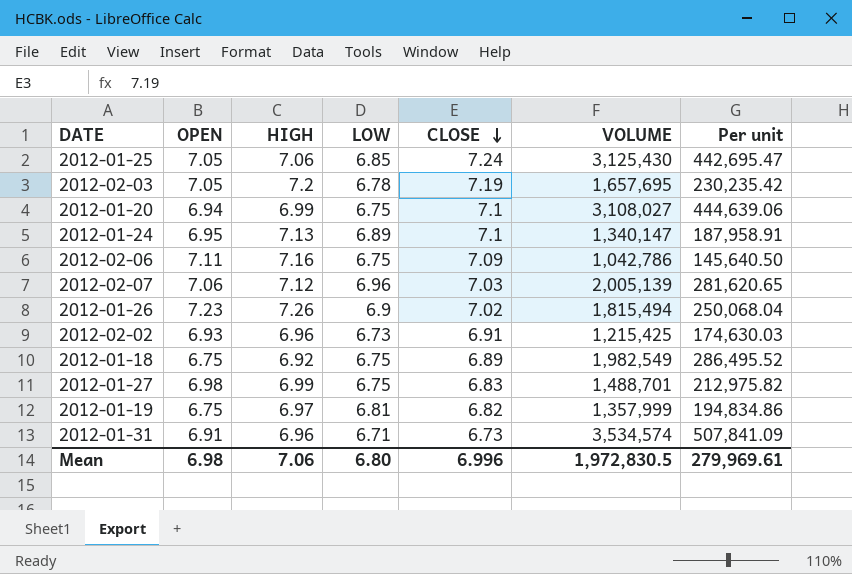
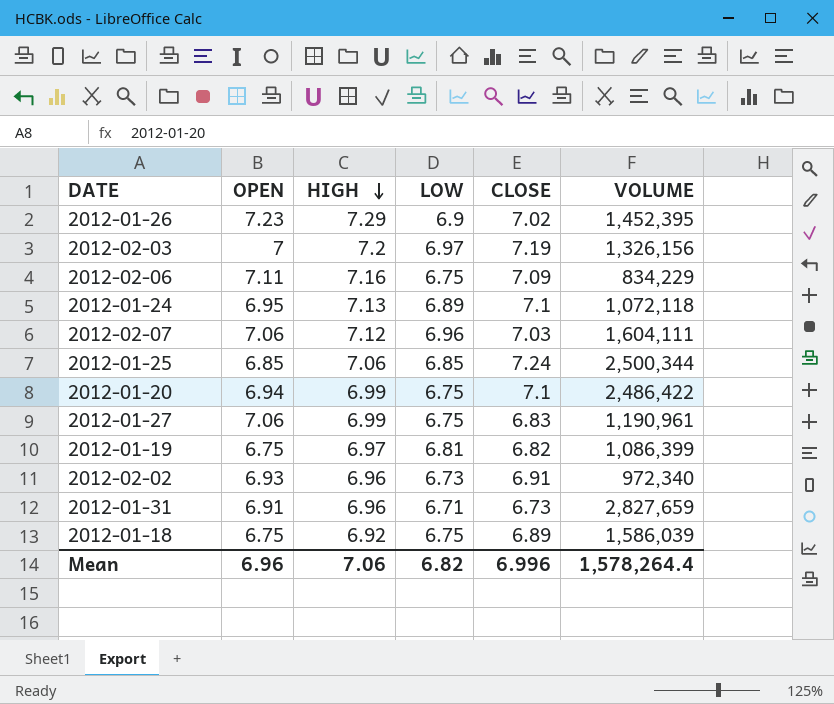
row order: CLOSE descending -> HIGH descending
column Per unit | formula: [VOLUME] / [HIGH] -> none
2012-01-26 | HIGH: 7.26 -> 7.29
2012-01-26 | VOLUME: 1,815,494 -> 1,452,395
2012-02-03 | OPEN: 7.05 -> 7
2012-02-03 | LOW: 6.78 -> 6.97
2012-02-03 | VOLUME: 1,657,695 -> 1,326,156
2012-02-06 | VOLUME: 1,042,786 -> 834,229
2012-01-24 | VOLUME: 1,340,147 -> 1,072,118
2012-02-07 | VOLUME: 2,005,139 -> 1,604,111
2012-01-25 | OPEN: 7.05 -> 6.85
2012-01-25 | VOLUME: 3,125,430 -> 2,500,344
2012-01-20 | VOLUME: 3,108,027 -> 2,486,422
2012-01-27 | OPEN: 6.98 -> 7.06
2012-01-27 | VOLUME: 1,488,701 -> 1,190,961
2012-01-19 | VOLUME: 1,357,999 -> 1,086,399
2012-02-02 | VOLUME: 1,215,425 -> 972,340
2012-01-31 | VOLUME: 3,534,574 -> 2,827,659
2012-01-18 | VOLUME: 1,982,549 -> 1,586,039
Mean | OPEN: 6.98 -> 6.96
Mean | LOW: 6.80 -> 6.82
Mean | VOLUME: 1,972,830.5 -> 1,578,264.4

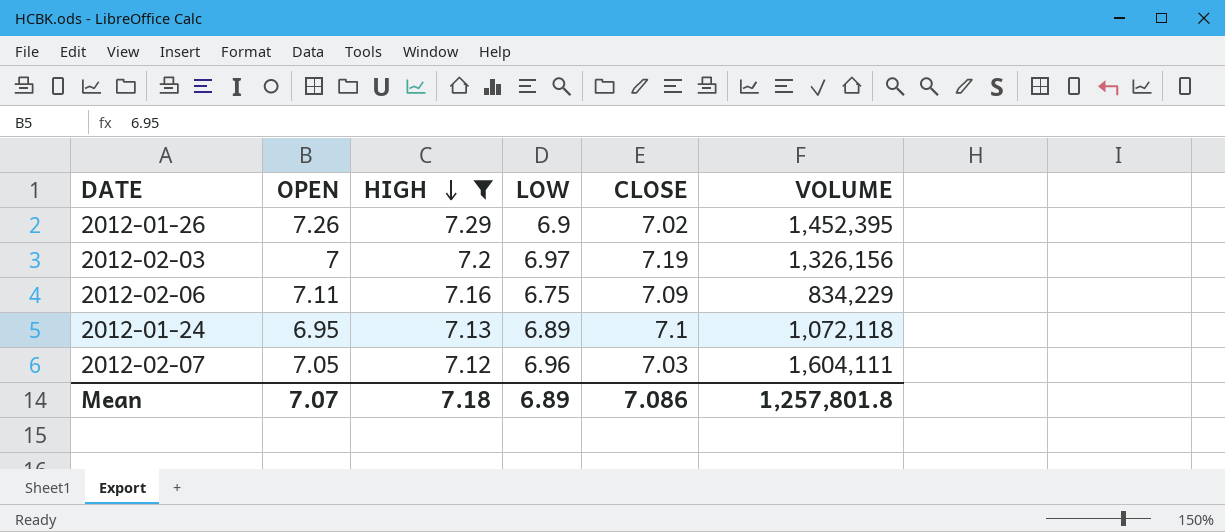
filter: none -> HIGH >= 7.12
2012-01-26 | OPEN: 7.23 -> 7.26
2012-02-07 | OPEN: 7.06 -> 7.05
Mean | OPEN: 6.96 -> 7.07
Mean | HIGH: 7.06 -> 7.18
Mean | LOW: 6.82 -> 6.89
Mean | CLOSE: 6.996 -> 7.086
Mean | VOLUME: 1,578,264.4 -> 1,257,801.8

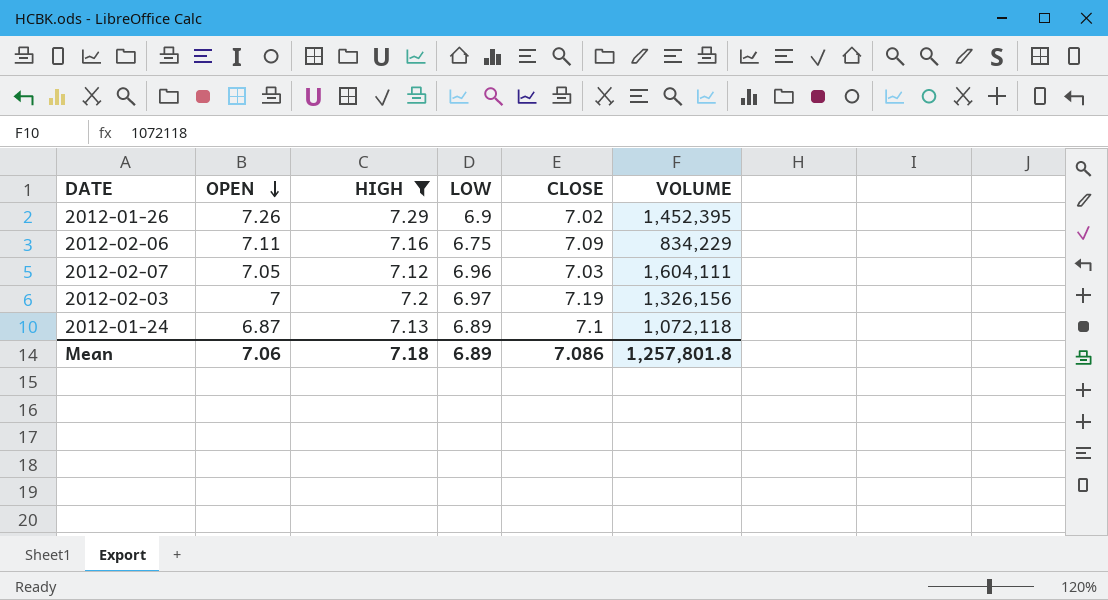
row order: HIGH descending -> OPEN descending
2012-01-24 | OPEN: 6.95 -> 6.87
Mean | OPEN: 7.07 -> 7.06

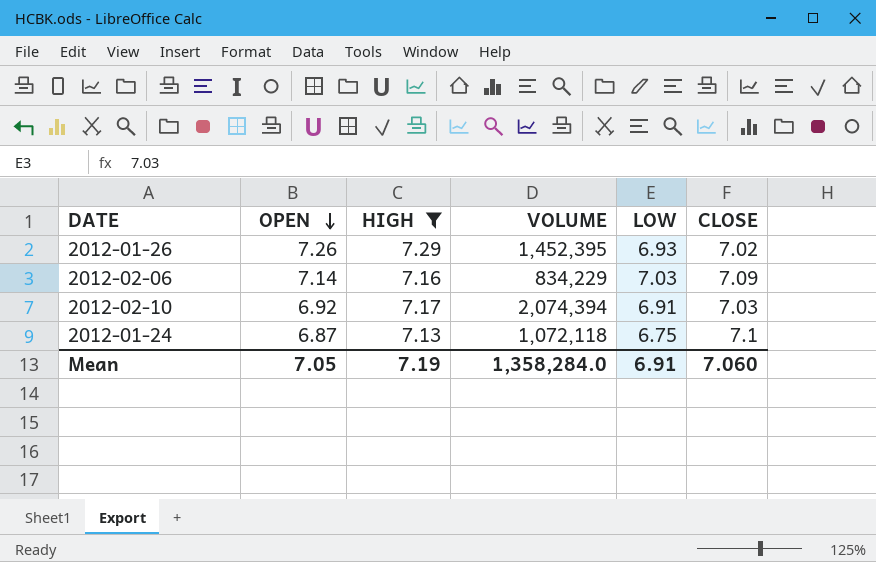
column VOLUME | position: 6 -> 4
row 2012-02-07: 7.05 | 7.12 | 6.96 | 7.03 | 1,604,111 -> none
row 2012-02-03: 7 | 7.2 | 6.97 | 7.19 | 1,326,156 -> none
2012-01-26 | LOW: 6.9 -> 6.93
2012-02-06 | OPEN: 7.11 -> 7.14
2012-02-06 | LOW: 6.75 -> 7.03
row 2012-02-10: none -> 6.92 | 7.17 | 2,074,394 | 6.91 | 7.03
2012-01-24 | LOW: 6.89 -> 6.75
Mean | OPEN: 7.06 -> 7.05
Mean | HIGH: 7.18 -> 7.19
Mean | VOLUME: 1,257,801.8 -> 1,358,284.0
Mean | LOW: 6.89 -> 6.91
Mean | CLOSE: 7.086 -> 7.060

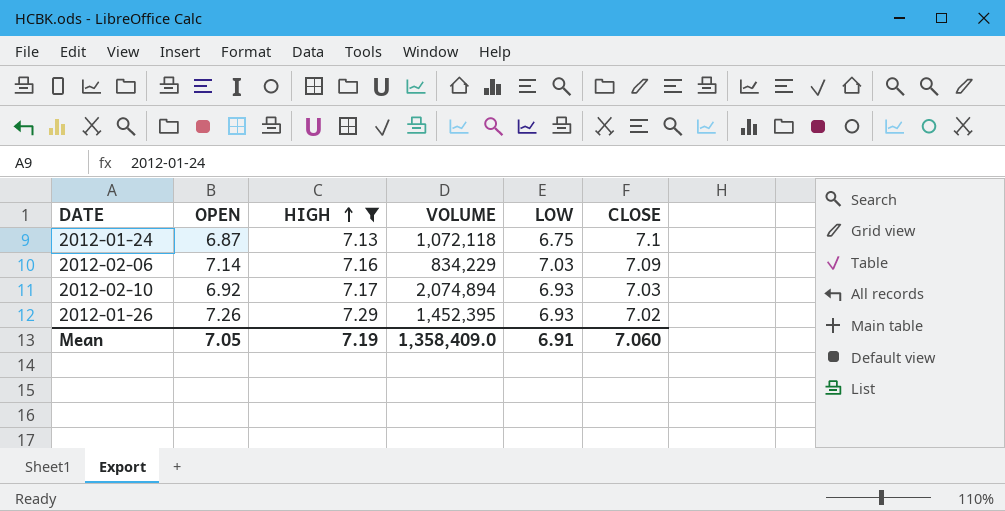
row order: OPEN descending -> HIGH ascending
2012-02-10 | VOLUME: 2,074,394 -> 2,074,894
2012-02-10 | LOW: 6.91 -> 6.93
Mean | VOLUME: 1,358,284.0 -> 1,358,409.0

